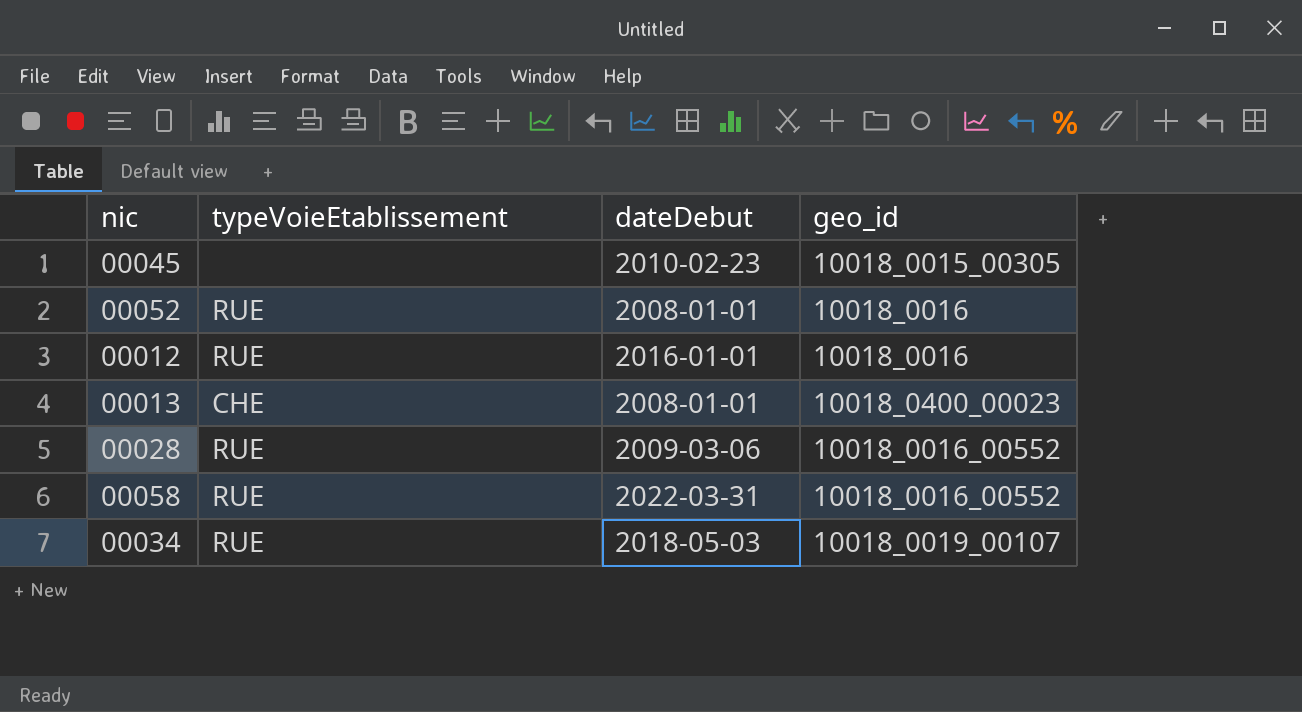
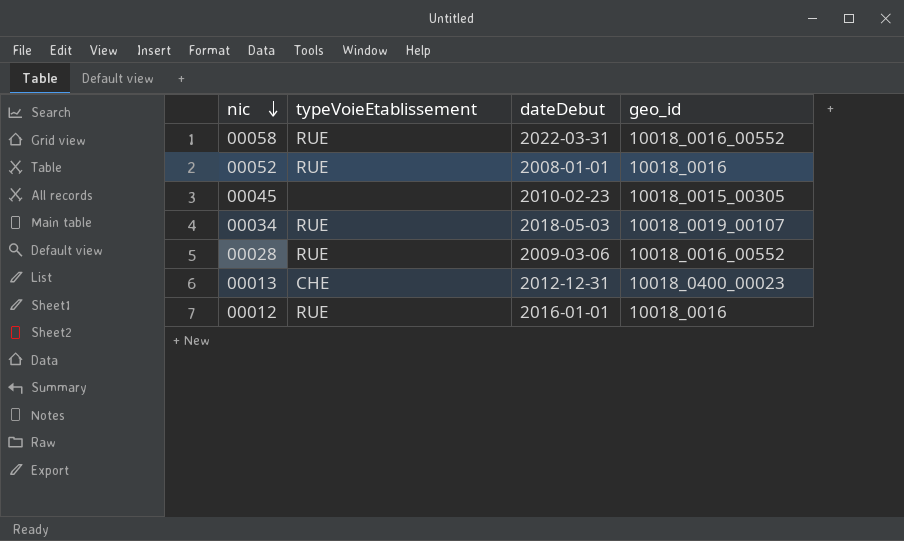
row order: none -> nic descending
00013 | dateDebut: 2008-01-01 -> 2012-12-31

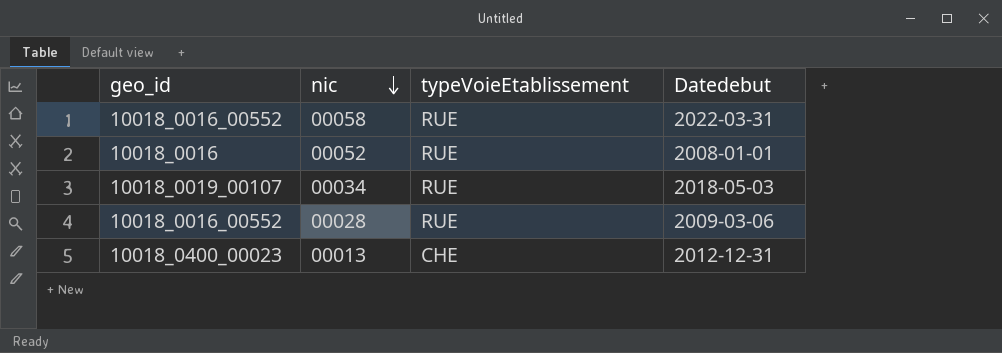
column geo_id | position: 4 -> 1
column name: dateDebut -> Datedebut
row 00045: none | 2010-02-23 | 10018_0015_00305 -> none
row 00012: RUE | 2016-01-01 | 10018_0016 -> none

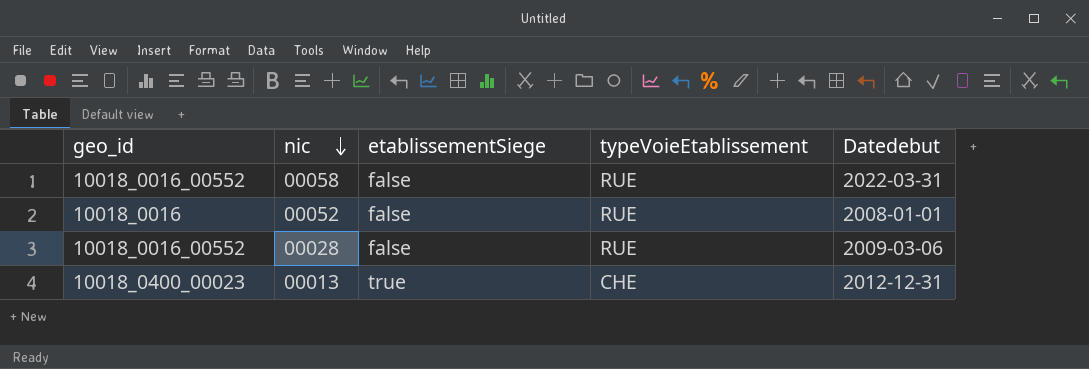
column etablissementSiege | position: none -> 3
row 00034: 10018_0019_00107 | RUE | 2018-05-03 -> none

